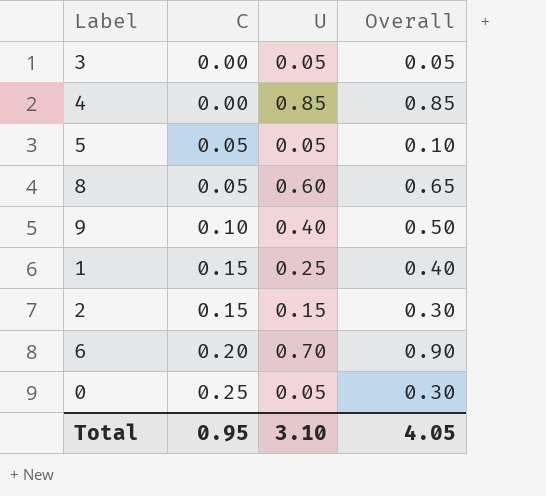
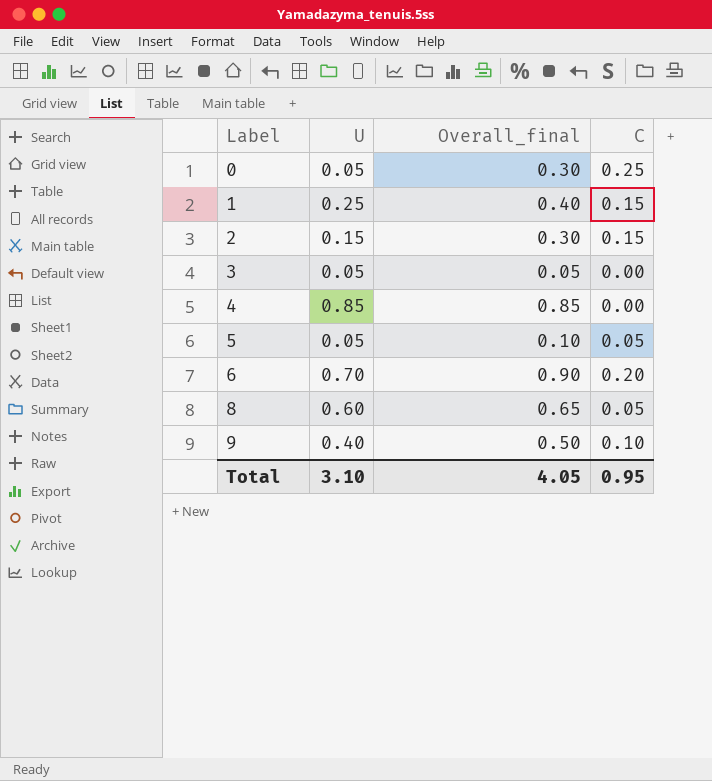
row order: C ascending -> Label ascending
column name: Overall -> Overall_final
column C | position: 2 -> 4

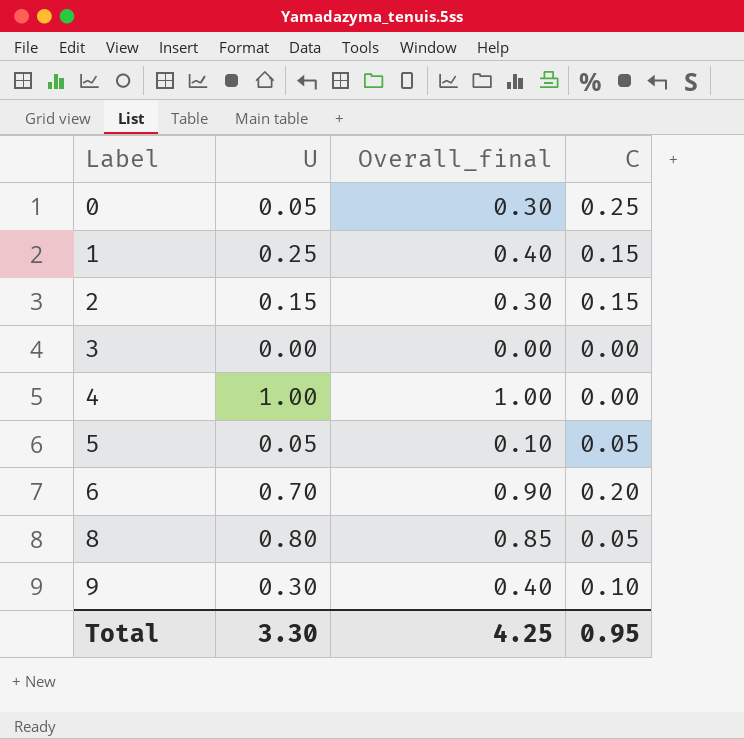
3 | U: 0.05 -> 0.00
3 | Overall_final: 0.05 -> 0.00
4 | U: 0.85 -> 1.00
4 | Overall_final: 0.85 -> 1.00
8 | U: 0.60 -> 0.80
8 | Overall_final: 0.65 -> 0.85
9 | U: 0.40 -> 0.30
9 | Overall_final: 0.50 -> 0.40
Total | U: 3.10 -> 3.30
Total | Overall_final: 4.05 -> 4.25

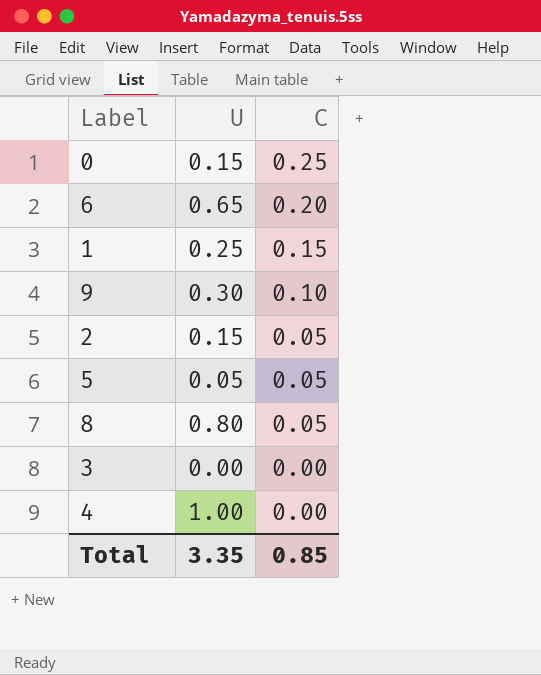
row order: Label ascending -> C descending
column Overall_final | formula: [U] + [C] -> none
0 | U: 0.05 -> 0.15
6 | U: 0.70 -> 0.65
2 | C: 0.15 -> 0.05
Total | U: 3.30 -> 3.35
Total | C: 0.95 -> 0.85

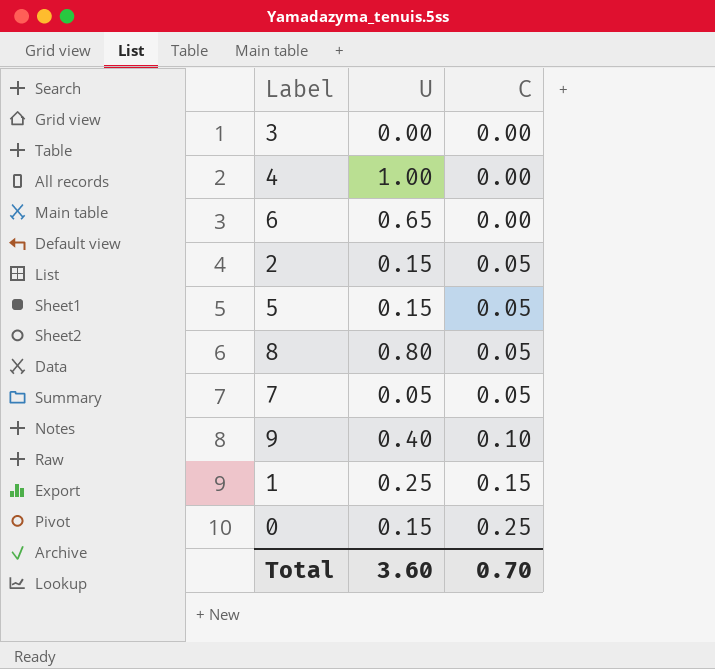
row order: C descending -> C ascending
6 | C: 0.20 -> 0.00
5 | U: 0.05 -> 0.15
row 7: none -> 0.05 | 0.05
9 | U: 0.30 -> 0.40
Total | U: 3.35 -> 3.60
Total | C: 0.85 -> 0.70

